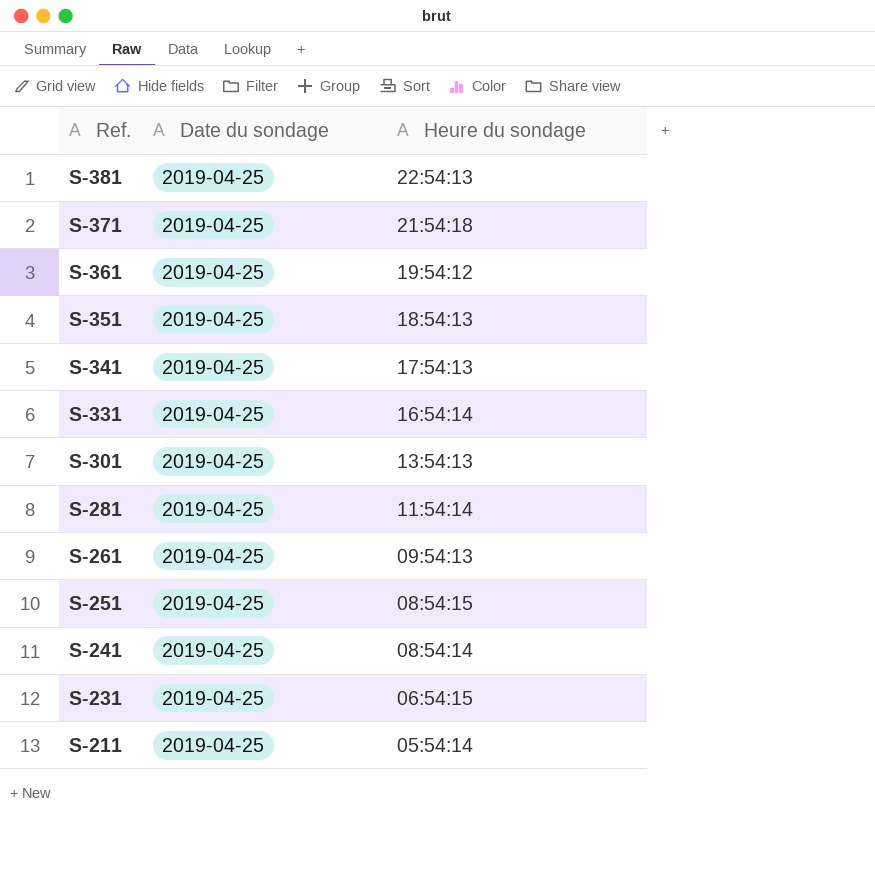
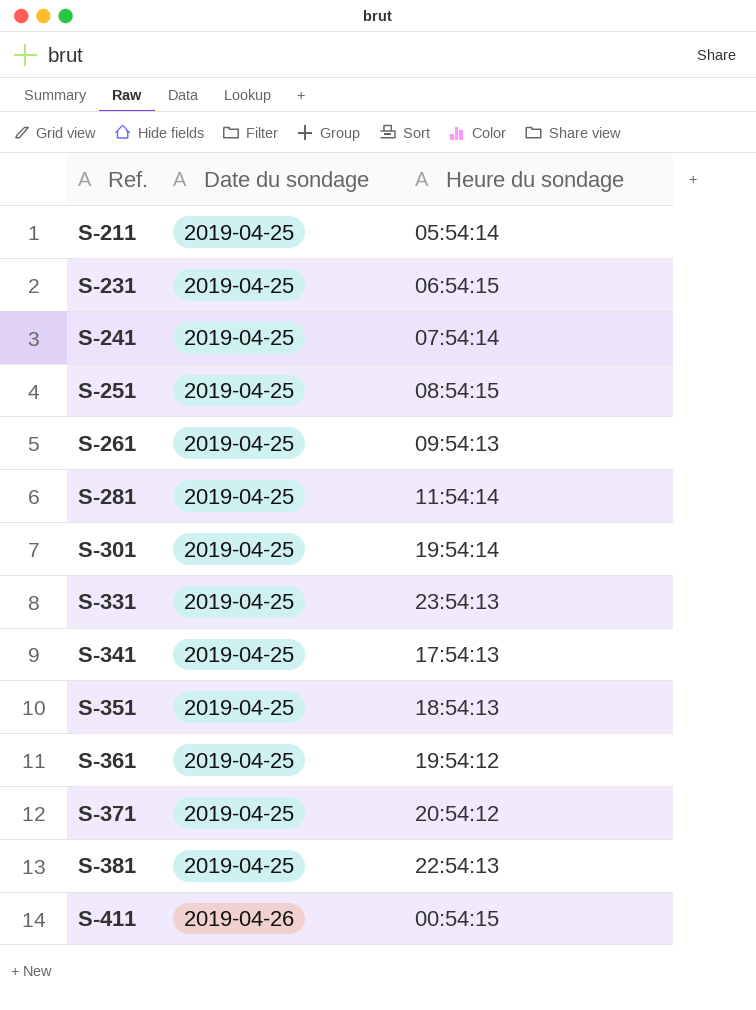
row order: Ref. descending -> Ref. ascending
S-241 | Heure du sondage: 08:54:14 -> 07:54:14
S-301 | Heure du sondage: 13:54:13 -> 19:54:14
S-331 | Heure du sondage: 16:54:14 -> 23:54:13
S-371 | Heure du sondage: 21:54:18 -> 20:54:12
row S-411: none -> 2019-04-26 | 00:54:15

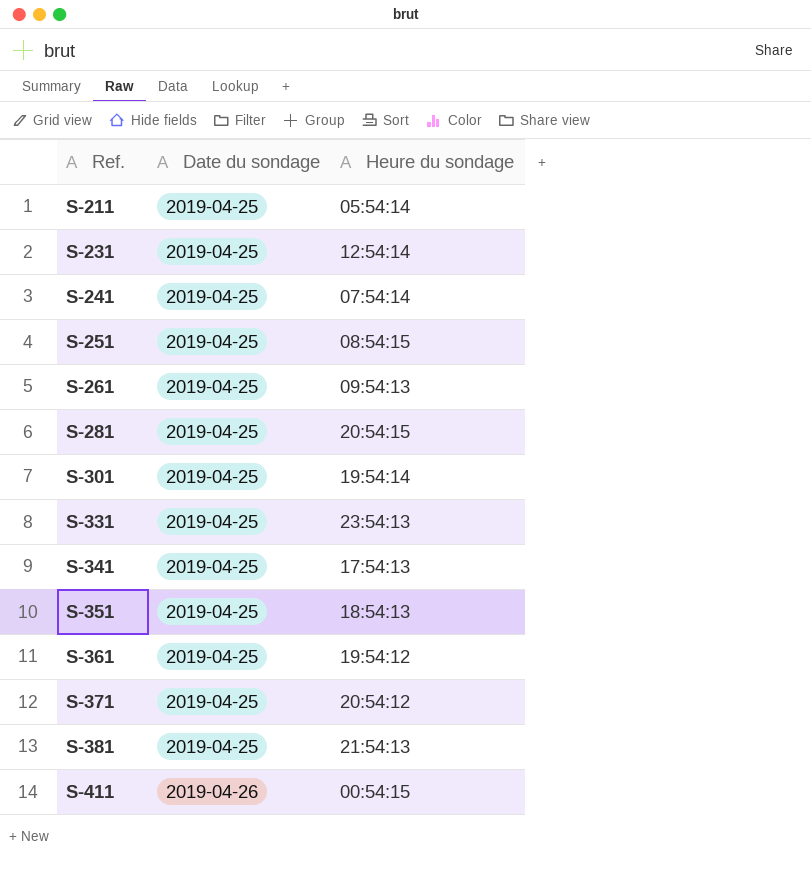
S-231 | Heure du sondage: 06:54:15 -> 12:54:14
S-281 | Heure du sondage: 11:54:14 -> 20:54:15
S-381 | Heure du sondage: 22:54:13 -> 21:54:13

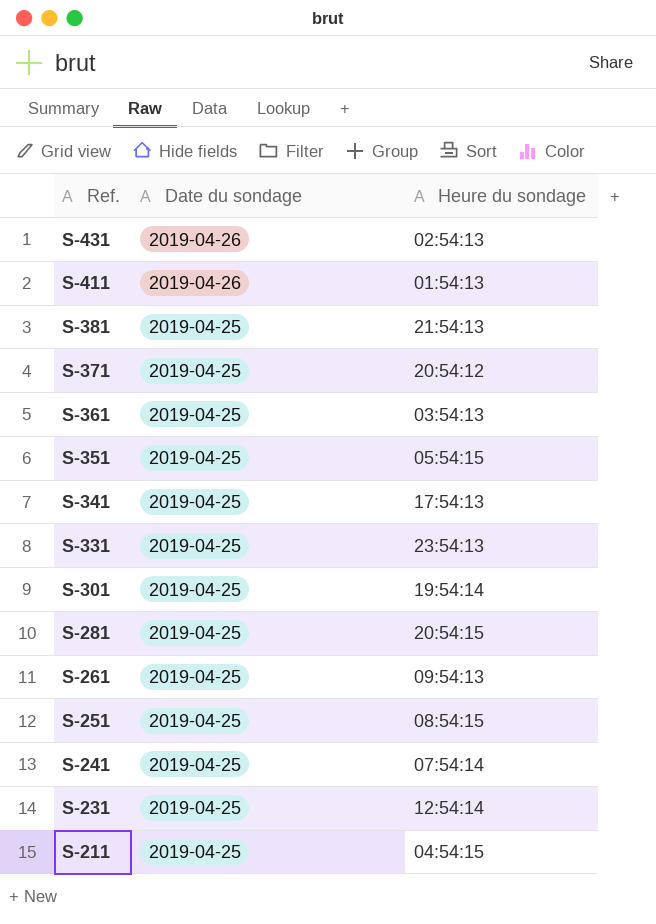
row order: Ref. ascending -> Ref. descending
row S-431: none -> 2019-04-26 | 02:54:13
S-411 | Heure du sondage: 00:54:15 -> 01:54:13
S-361 | Heure du sondage: 19:54:12 -> 03:54:13
S-351 | Heure du sondage: 18:54:13 -> 05:54:15
S-211 | Heure du sondage: 05:54:14 -> 04:54:15

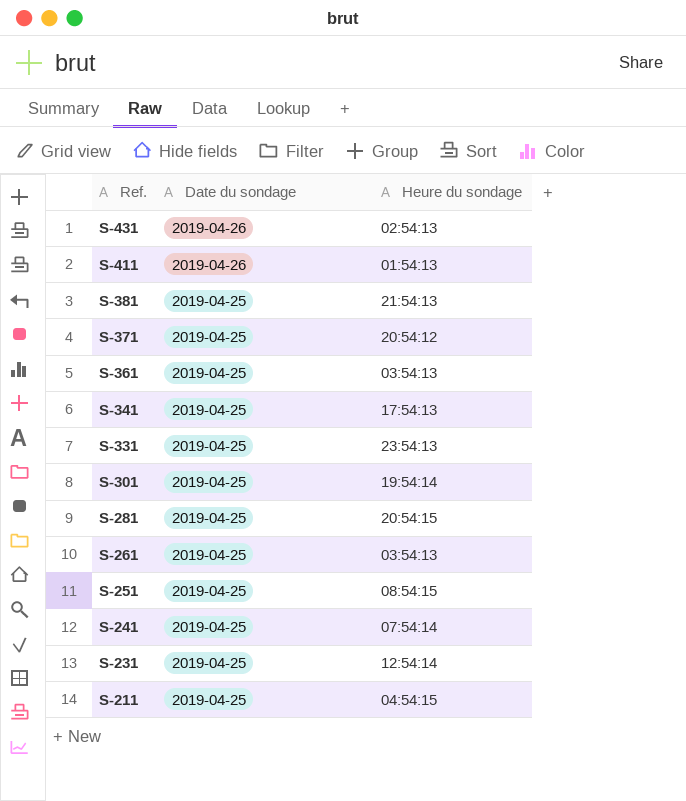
row S-351: 2019-04-25 | 05:54:15 -> none
S-261 | Heure du sondage: 09:54:13 -> 03:54:13

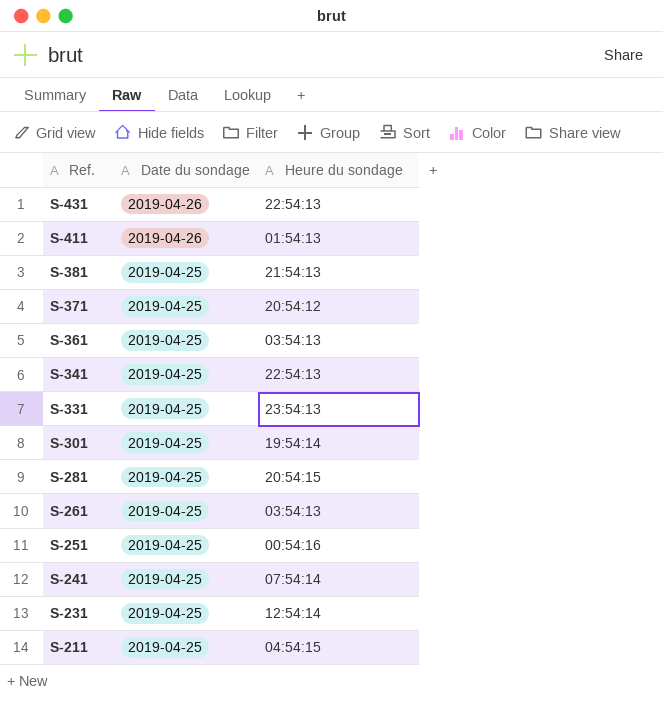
S-431 | Heure du sondage: 02:54:13 -> 22:54:13
S-341 | Heure du sondage: 17:54:13 -> 22:54:13
S-251 | Heure du sondage: 08:54:15 -> 00:54:16

